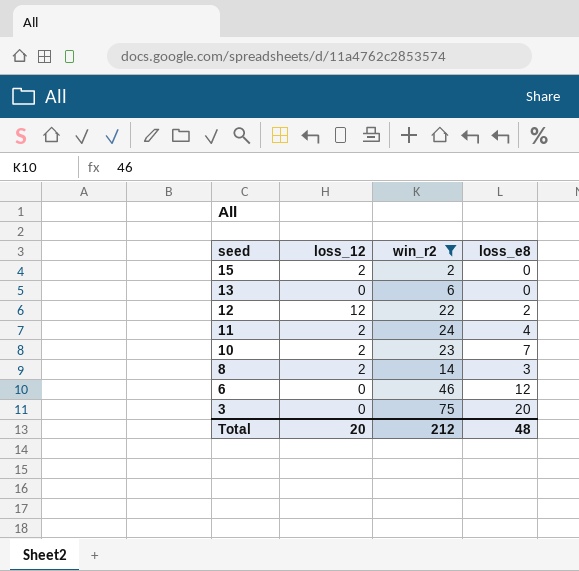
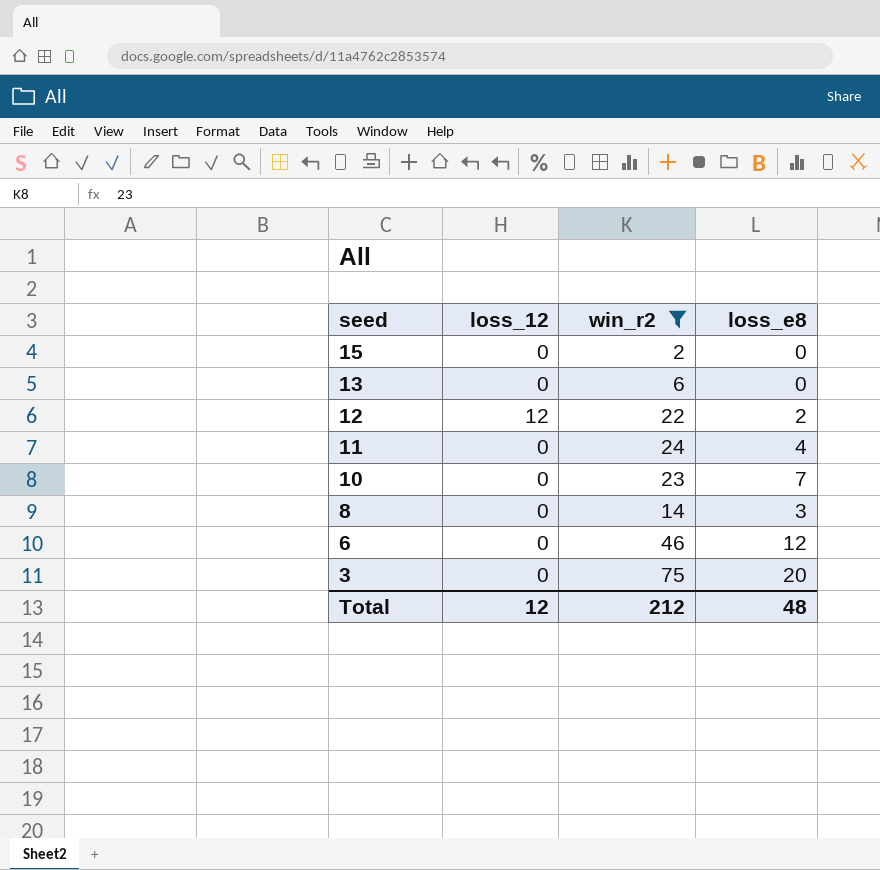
15 | loss_12: 2 -> 0
11 | loss_12: 2 -> 0
10 | loss_12: 2 -> 0
8 | loss_12: 2 -> 0
Total | loss_12: 20 -> 12

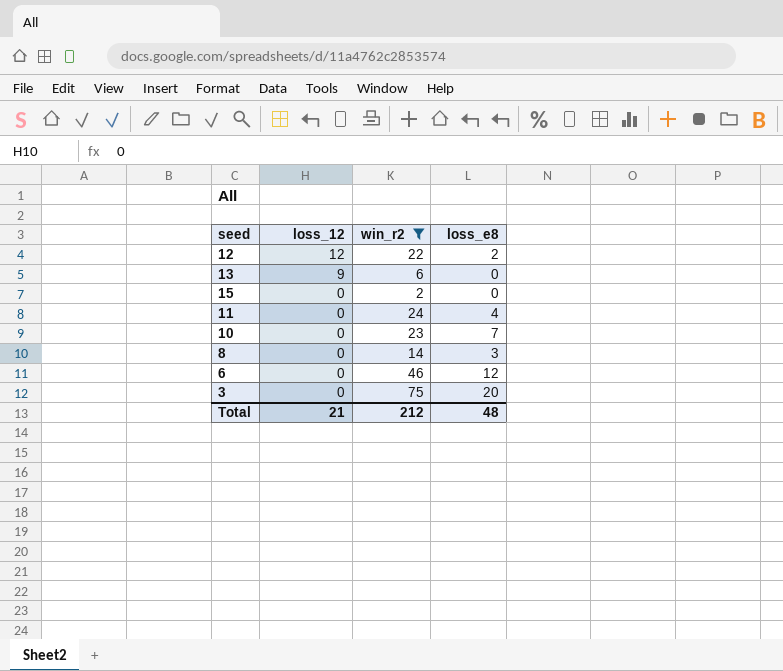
row order: seed descending -> loss_12 descending
13 | loss_12: 0 -> 9
Total | loss_12: 12 -> 21

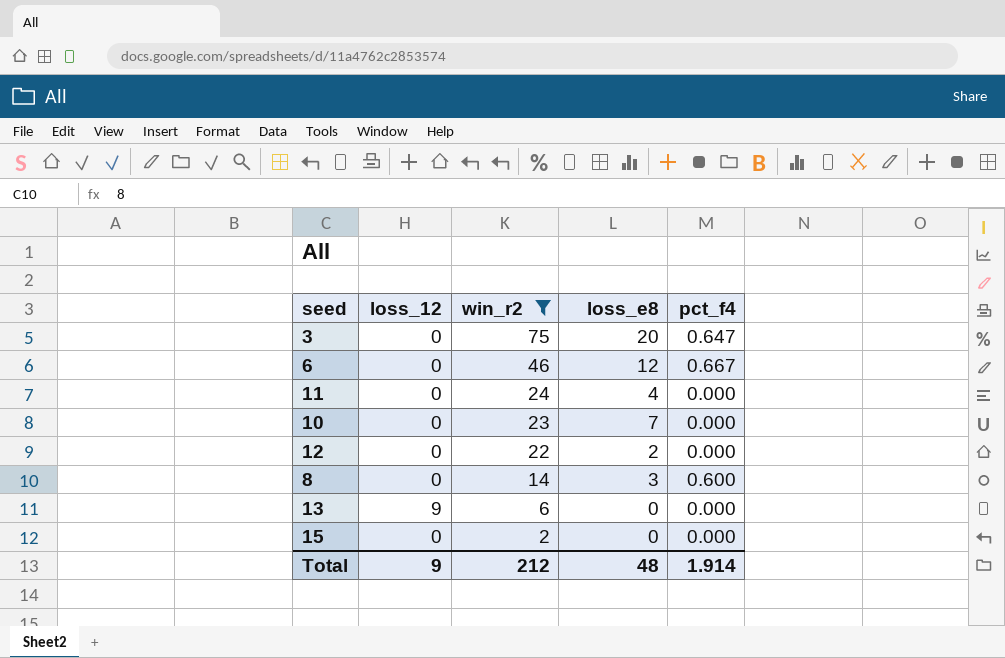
row order: loss_12 descending -> win_r2 descending
column pct_f4 | position: none -> 5
12 | loss_12: 12 -> 0
Total | loss_12: 21 -> 9

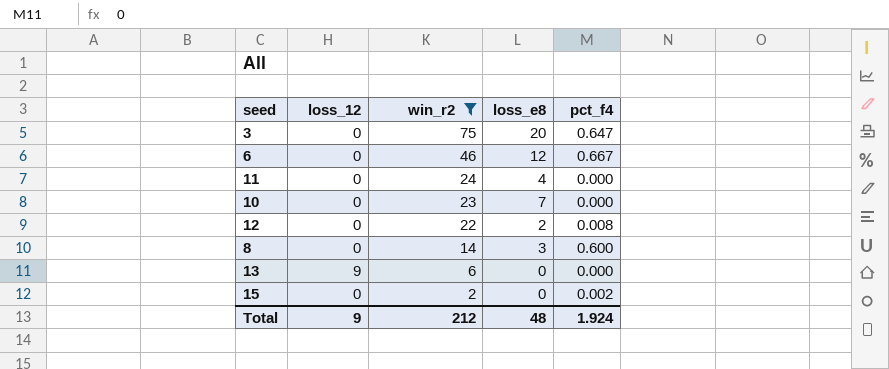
12 | pct_f4: 0.000 -> 0.008
15 | pct_f4: 0.000 -> 0.002
Total | pct_f4: 1.914 -> 1.924

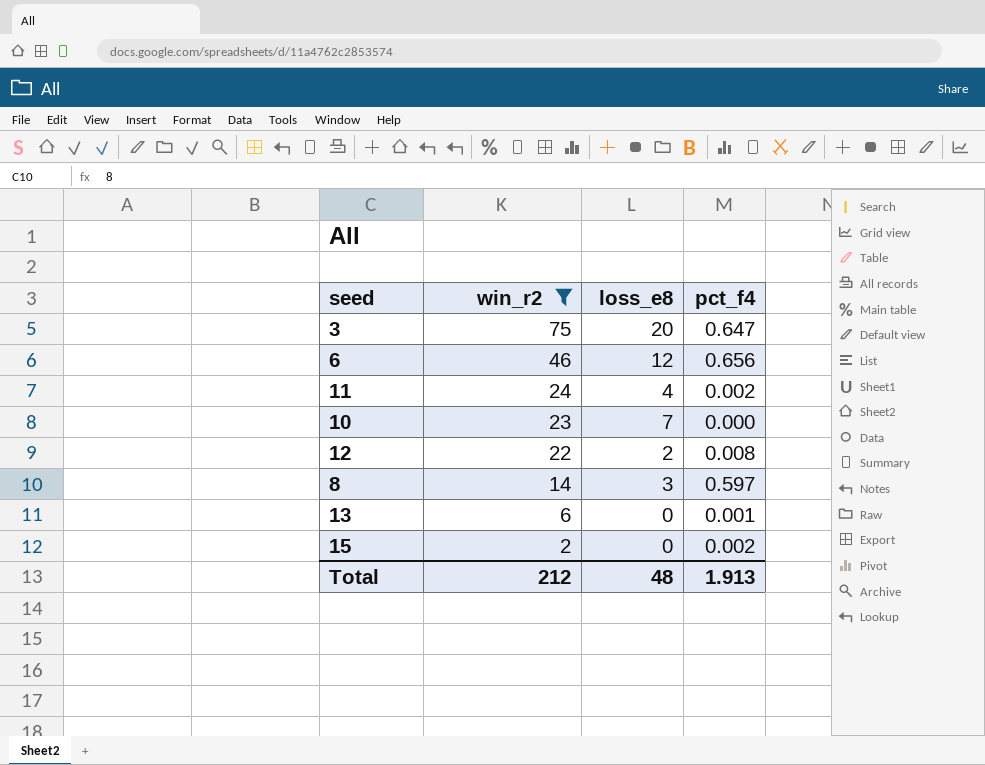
column loss_12 | position: 2 -> none
6 | pct_f4: 0.667 -> 0.656
11 | pct_f4: 0.000 -> 0.002
8 | pct_f4: 0.600 -> 0.597
13 | pct_f4: 0.000 -> 0.001
Total | pct_f4: 1.924 -> 1.913

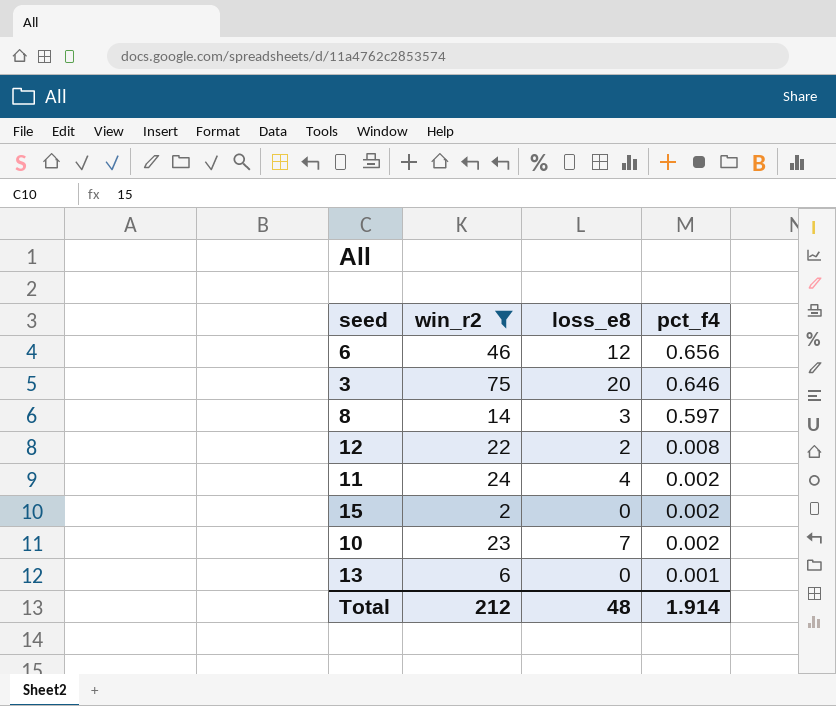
row order: win_r2 descending -> pct_f4 descending
3 | pct_f4: 0.647 -> 0.646
10 | pct_f4: 0.000 -> 0.002
Total | pct_f4: 1.913 -> 1.914

